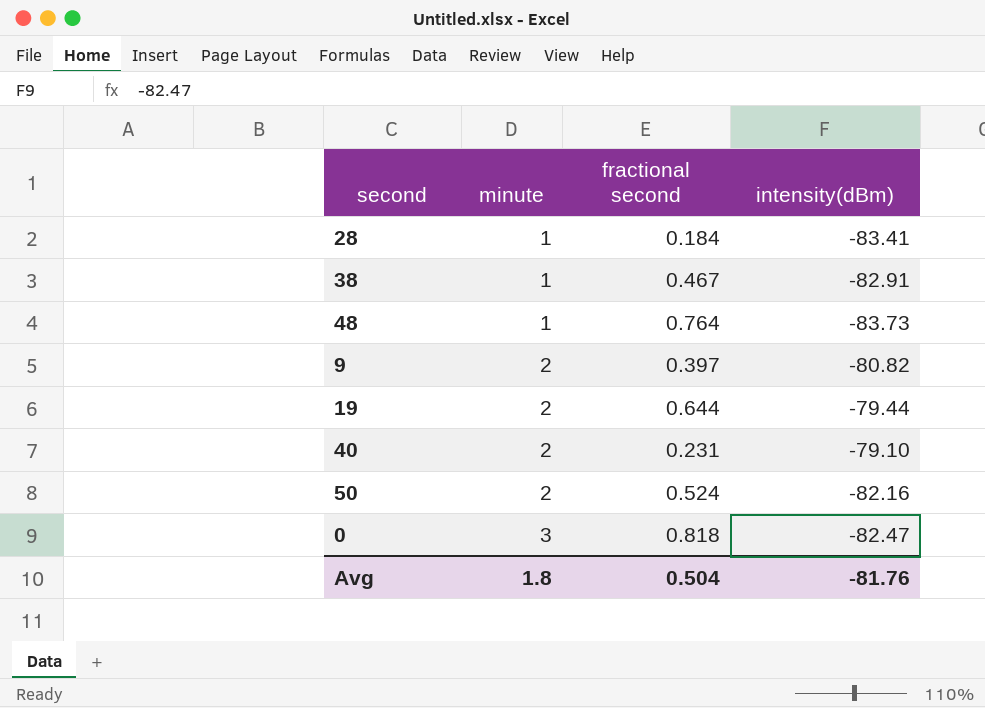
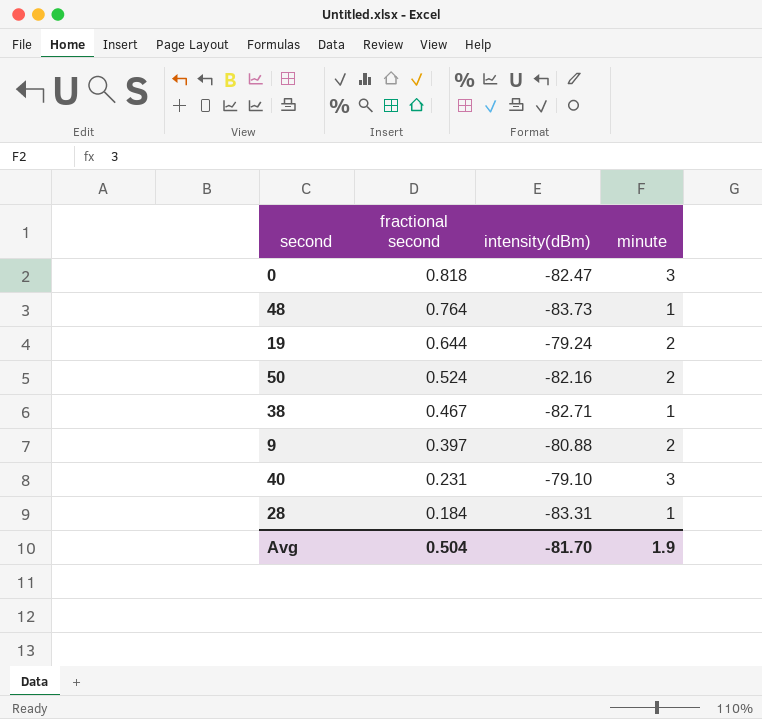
row order: minute ascending -> fractional second descending
column minute | position: 2 -> 4
19 | intensity(dBm): -79.44 -> -79.24
38 | intensity(dBm): -82.91 -> -82.71
9 | intensity(dBm): -80.82 -> -80.88
40 | minute: 2 -> 3
28 | intensity(dBm): -83.41 -> -83.31
Avg | intensity(dBm): -81.76 -> -81.70
Avg | minute: 1.8 -> 1.9

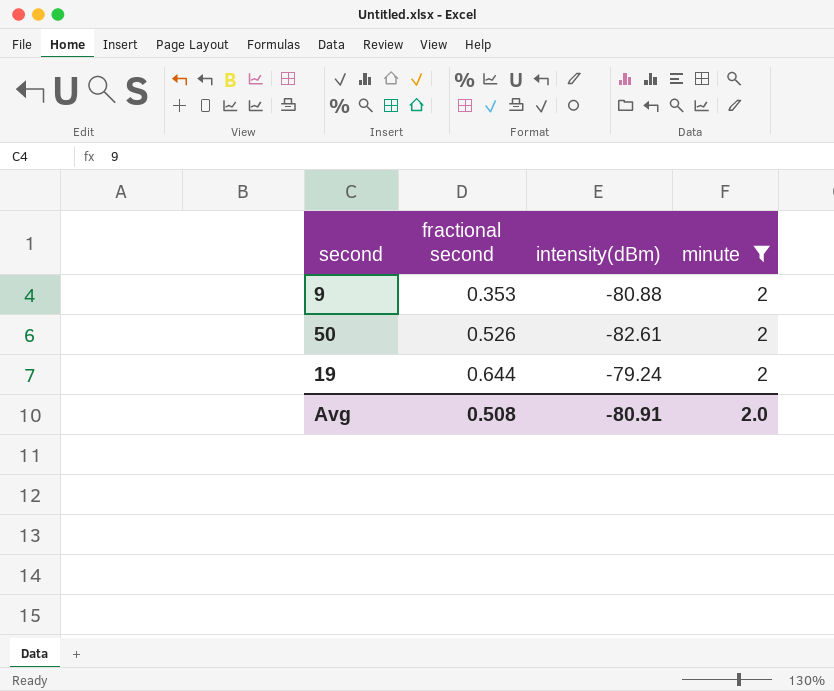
filter: none -> minute = 2
row order: fractional second descending -> fractional second ascending
9 | fractional second: 0.397 -> 0.353
50 | fractional second: 0.524 -> 0.526
50 | intensity(dBm): -82.16 -> -82.61
Avg | fractional second: 0.504 -> 0.508
Avg | intensity(dBm): -81.70 -> -80.91
Avg | minute: 1.9 -> 2.0

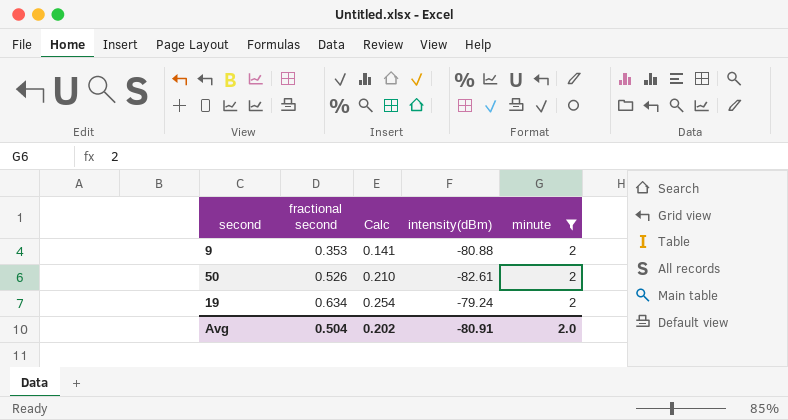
column Calc | formula: none -> [fractional second] * 0.4
19 | fractional second: 0.644 -> 0.634
Avg | fractional second: 0.508 -> 0.504

